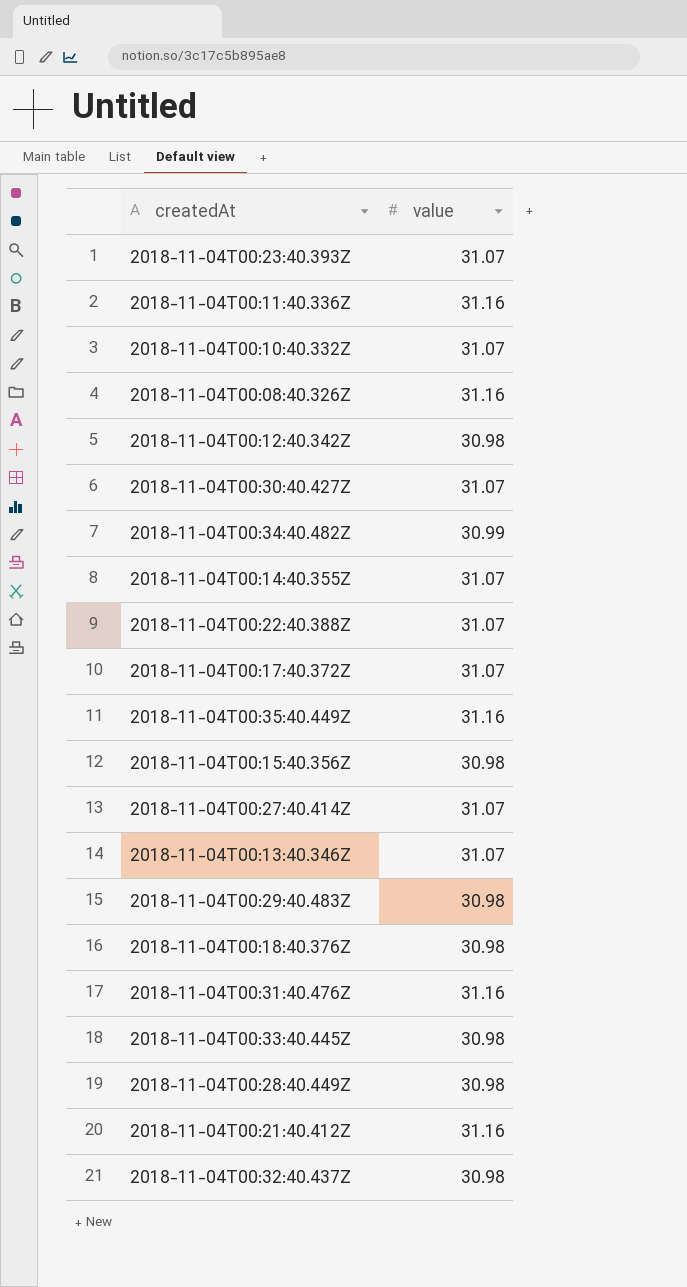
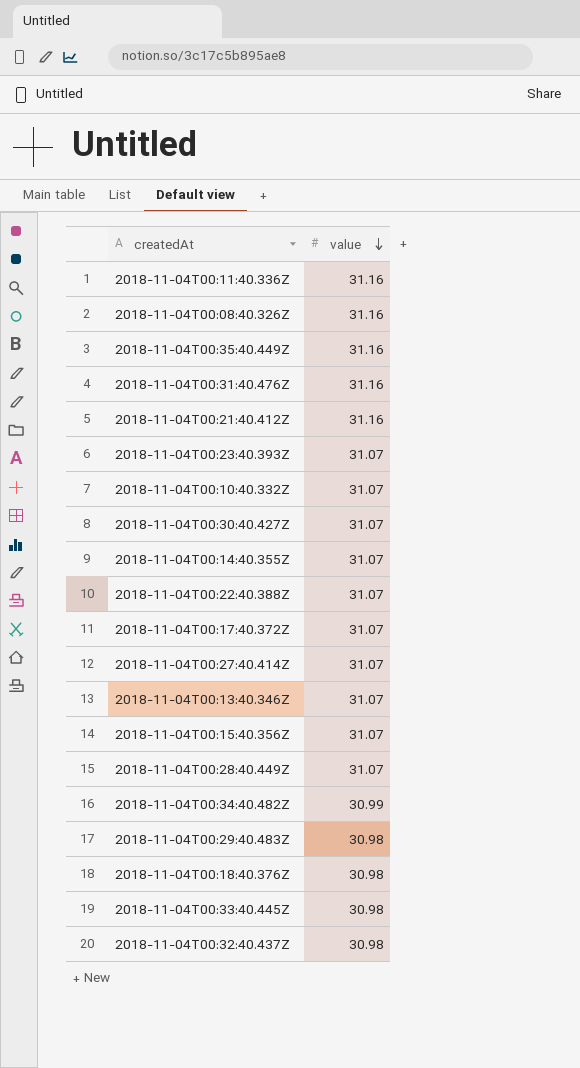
row order: none -> value descending
row 2018-11-04T00:12:40.342Z: 30.98 -> none
2018-11-04T00:15:40.356Z | value: 30.98 -> 31.07
2018-11-04T00:28:40.449Z | value: 30.98 -> 31.07

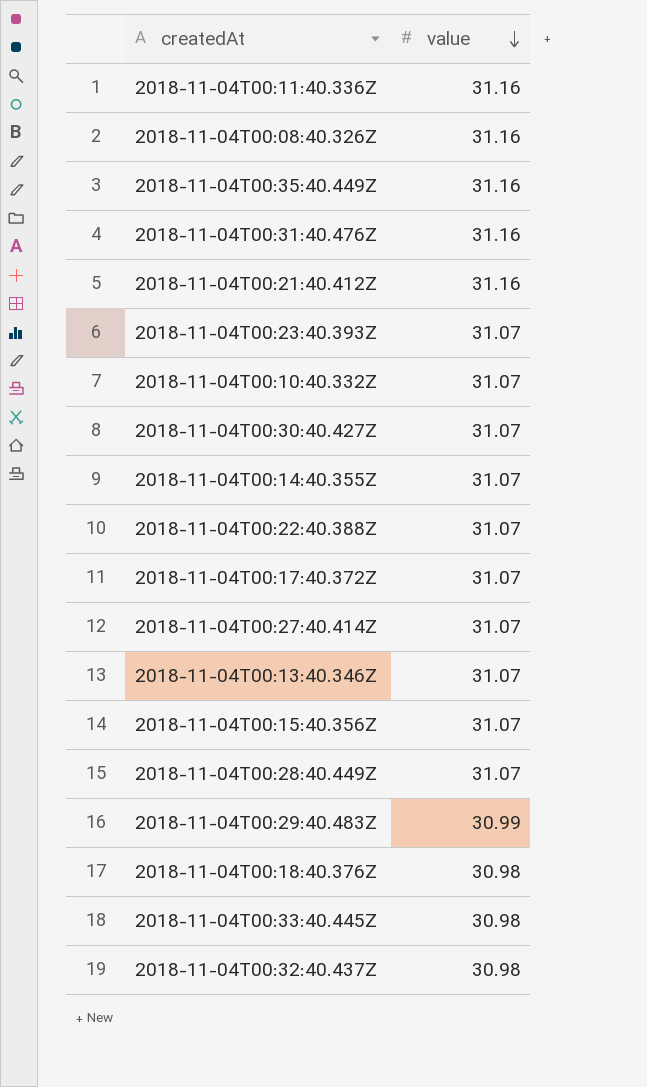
row 2018-11-04T00:34:40.482Z: 30.99 -> none
2018-11-04T00:29:40.483Z | value: 30.98 -> 30.99

